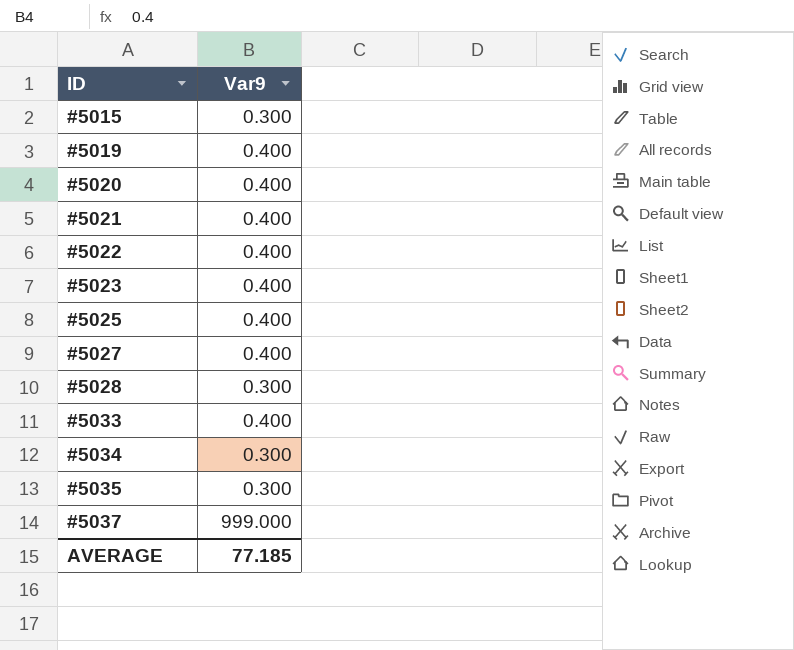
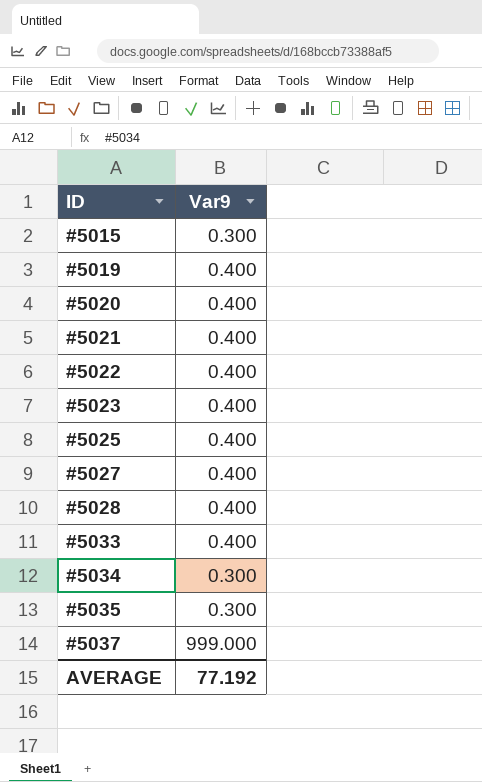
#5028 | Var9: 0.300 -> 0.400
AVERAGE | Var9: 77.185 -> 77.192

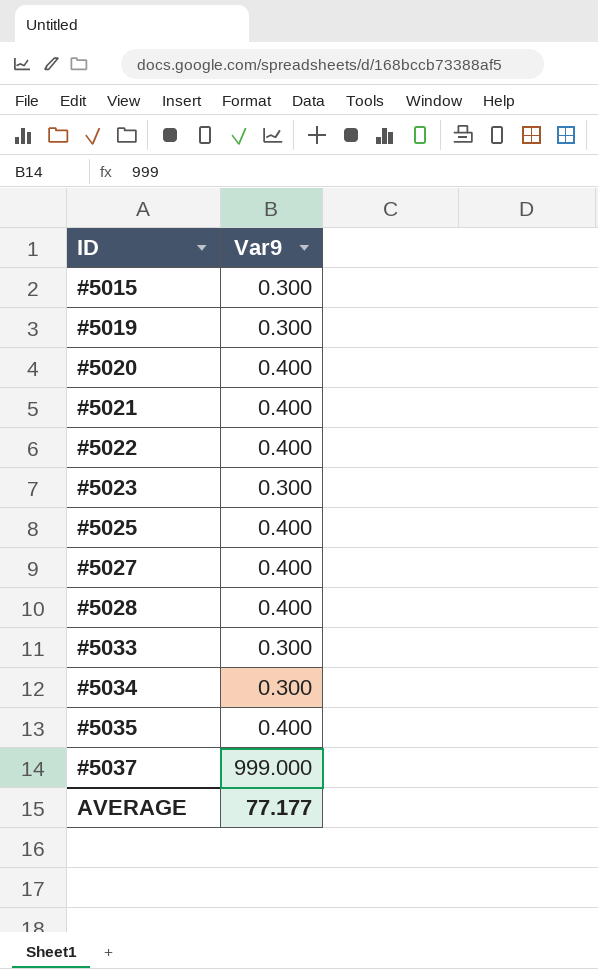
#5019 | Var9: 0.400 -> 0.300
#5023 | Var9: 0.400 -> 0.300
#5033 | Var9: 0.400 -> 0.300
#5035 | Var9: 0.300 -> 0.400
AVERAGE | Var9: 77.192 -> 77.177

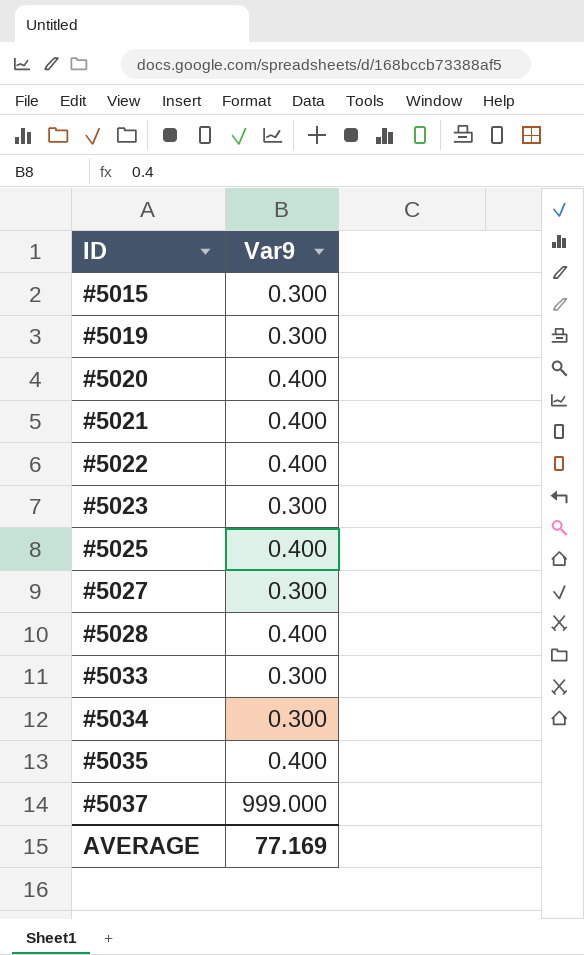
#5027 | Var9: 0.400 -> 0.300
AVERAGE | Var9: 77.177 -> 77.169

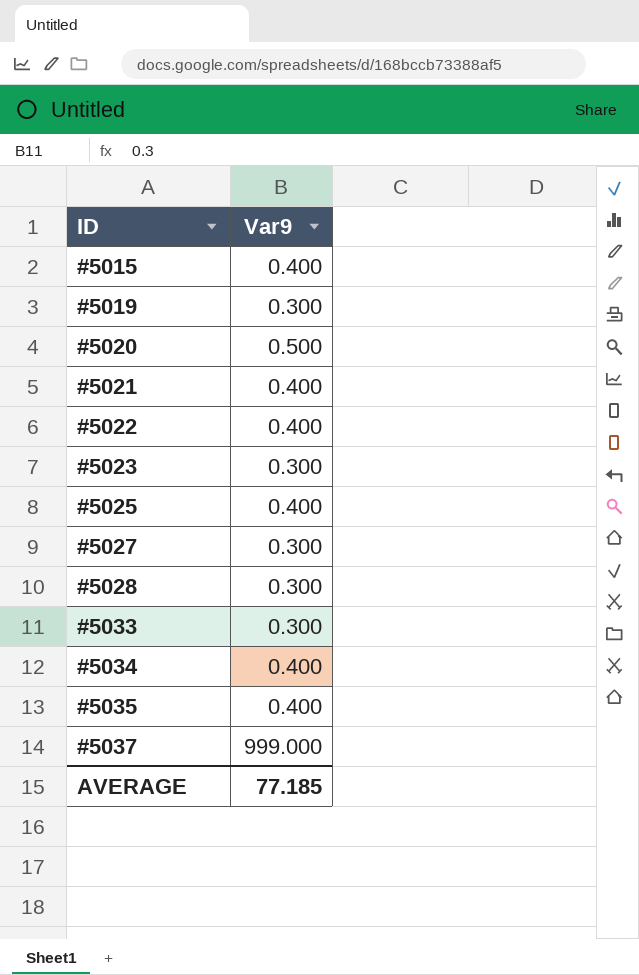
#5015 | Var9: 0.300 -> 0.400
#5020 | Var9: 0.400 -> 0.500
#5028 | Var9: 0.400 -> 0.300
#5034 | Var9: 0.300 -> 0.400
AVERAGE | Var9: 77.169 -> 77.185

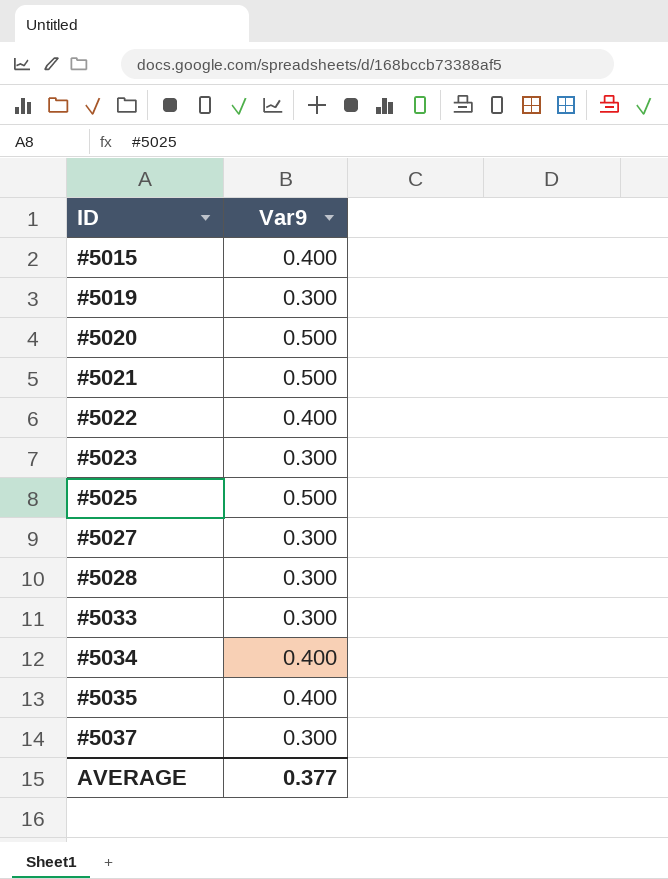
#5021 | Var9: 0.400 -> 0.500
#5025 | Var9: 0.400 -> 0.500
#5037 | Var9: 999.000 -> 0.300
AVERAGE | Var9: 77.185 -> 0.377

